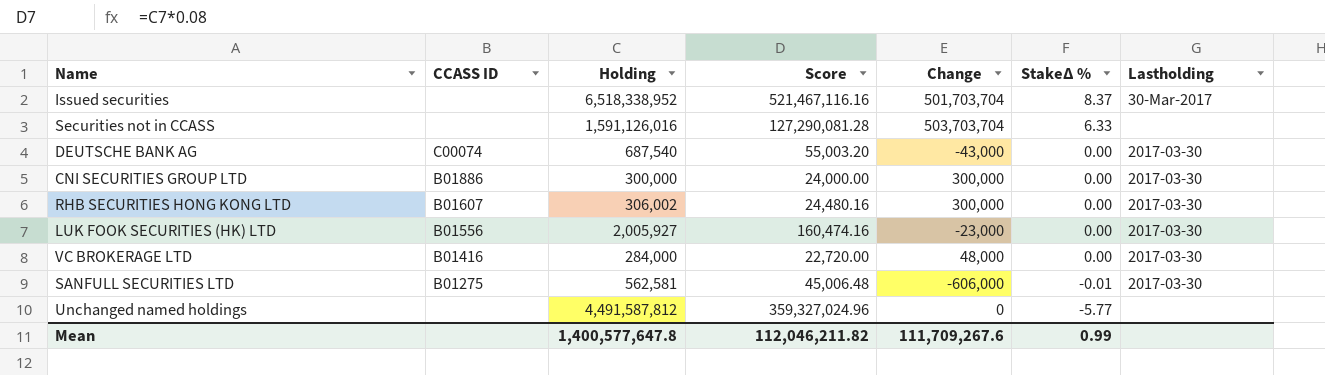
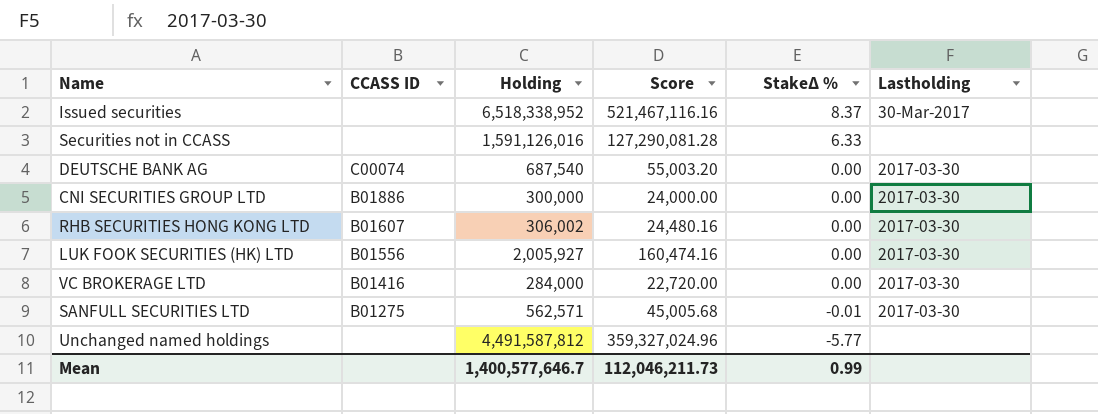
column Change | position: 5 -> none
SANFULL SECURITIES LTD | Holding: 562,581 -> 562,571
SANFULL SECURITIES LTD | Score: 45,006.48 -> 45,005.68
Mean | Holding: 1,400,577,647.8 -> 1,400,577,646.7
Mean | Score: 112,046,211.82 -> 112,046,211.73

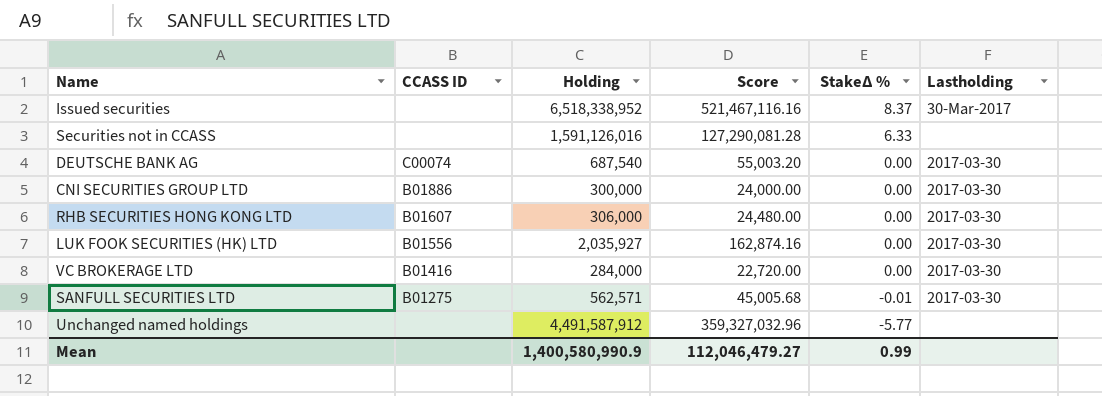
RHB SECURITIES HONG KONG LTD | Holding: 306,002 -> 306,000
RHB SECURITIES HONG KONG LTD | Score: 24,480.16 -> 24,480.00
LUK FOOK SECURITIES (HK) LTD | Holding: 2,005,927 -> 2,035,927
LUK FOOK SECURITIES (HK) LTD | Score: 160,474.16 -> 162,874.16
Unchanged named holdings | Holding: 4,491,587,812 -> 4,491,587,912
Unchanged named holdings | Score: 359,327,024.96 -> 359,327,032.96
Mean | Holding: 1,400,577,646.7 -> 1,400,580,990.9
Mean | Score: 112,046,211.73 -> 112,046,479.27

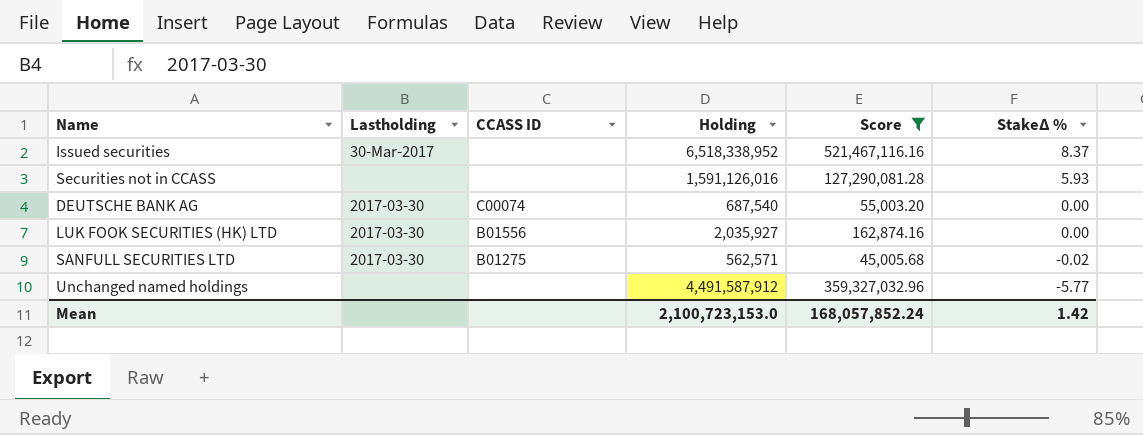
filter: none -> Score >= 45,005.68
column Lastholding | position: 6 -> 2
Securities not in CCASS | StakeΔ %: 6.33 -> 5.93
SANFULL SECURITIES LTD | StakeΔ %: -0.01 -> -0.02
Mean | Holding: 1,400,580,990.9 -> 2,100,723,153.0
Mean | Score: 112,046,479.27 -> 168,057,852.24
Mean | StakeΔ %: 0.99 -> 1.42

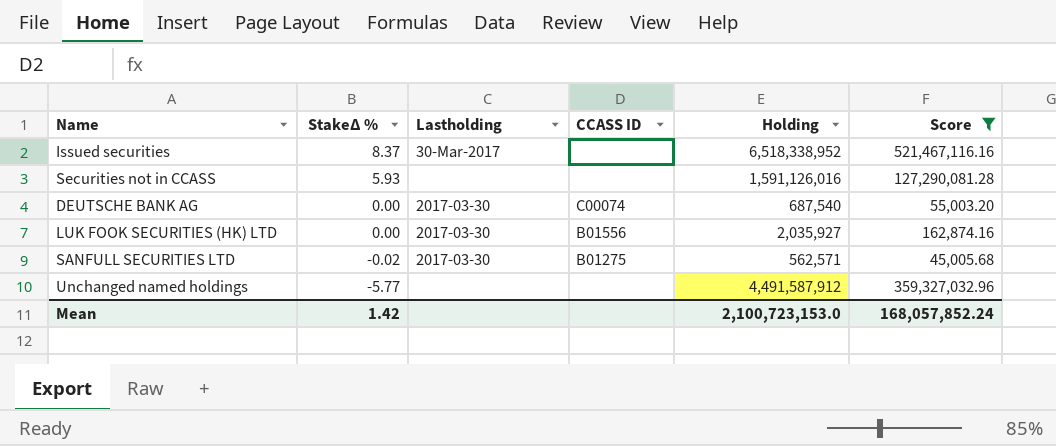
column StakeΔ % | position: 6 -> 2

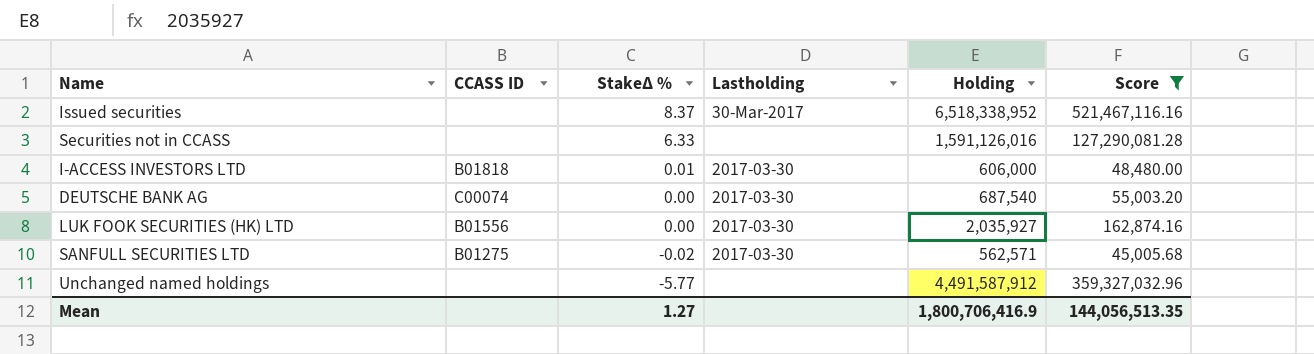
column CCASS ID | position: 4 -> 2
Securities not in CCASS | StakeΔ %: 5.93 -> 6.33
row I-ACCESS INVESTORS LTD: none -> B01818 | 0.01 | 2017-03-30 | 606,000 | 48,480.00
Mean | StakeΔ %: 1.42 -> 1.27
Mean | Holding: 2,100,723,153.0 -> 1,800,706,416.9
Mean | Score: 168,057,852.24 -> 144,056,513.35

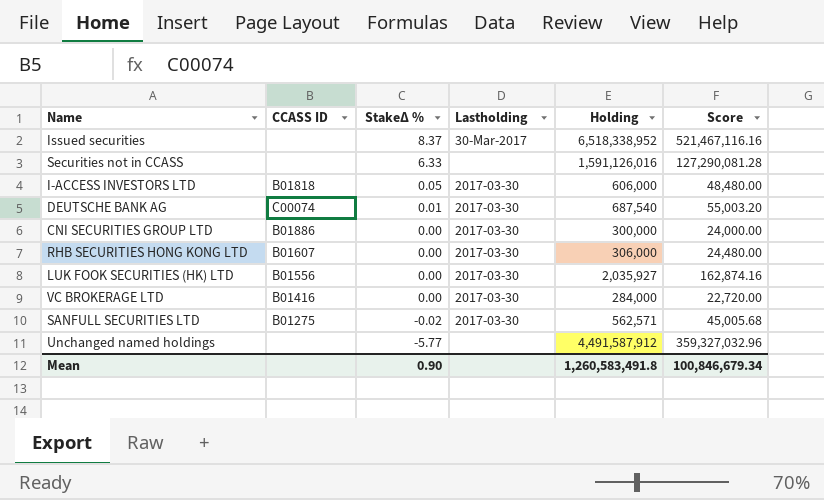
filter: Score >= 45,005.68 -> none
I-ACCESS INVESTORS LTD | StakeΔ %: 0.01 -> 0.05
DEUTSCHE BANK AG | StakeΔ %: 0.00 -> 0.01
Mean | StakeΔ %: 1.27 -> 0.90
Mean | Holding: 1,800,706,416.9 -> 1,260,583,491.8
Mean | Score: 144,056,513.35 -> 100,846,679.34

